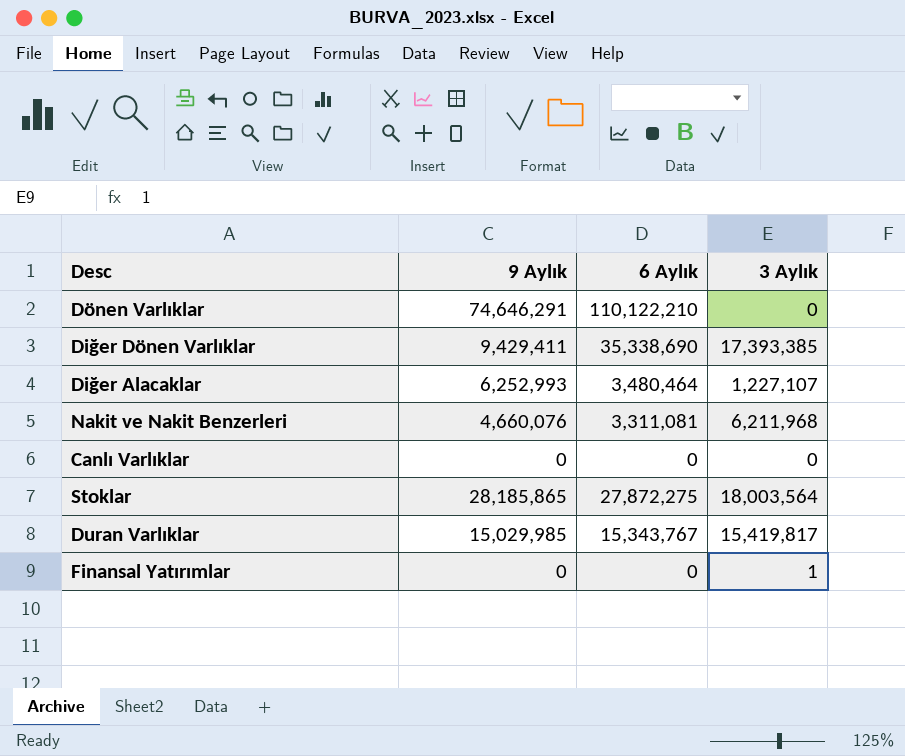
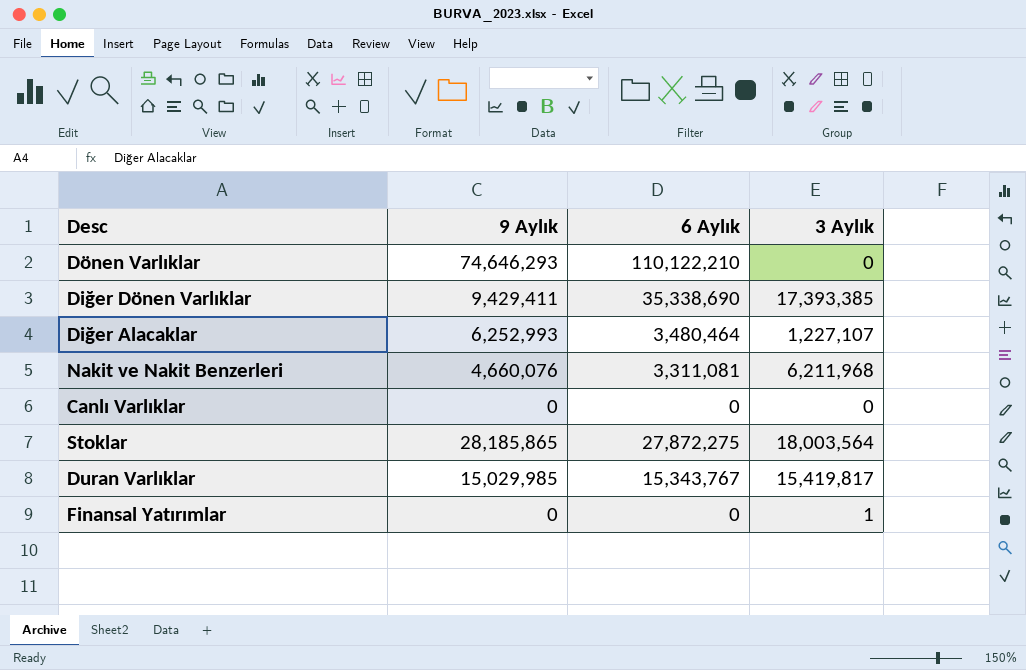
Dönen Varlıklar | 9 Aylık: 74,646,291 -> 74,646,293

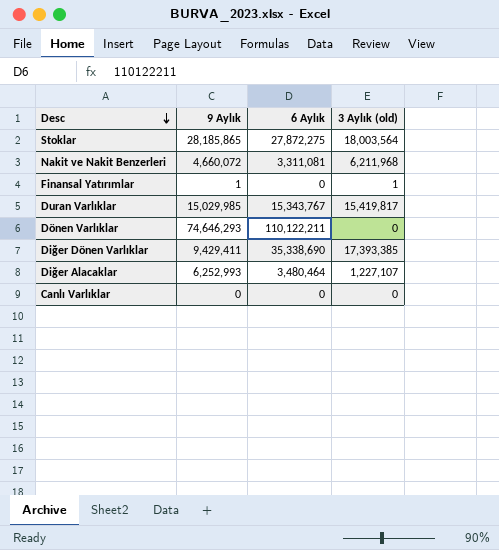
row order: none -> Desc descending
column name: 3 Aylık -> 3 Aylık (old)
Nakit ve Nakit Benzerleri | 9 Aylık: 4,660,076 -> 4,660,072
Finansal Yatırımlar | 9 Aylık: 0 -> 1
Dönen Varlıklar | 6 Aylık: 110,122,210 -> 110,122,211

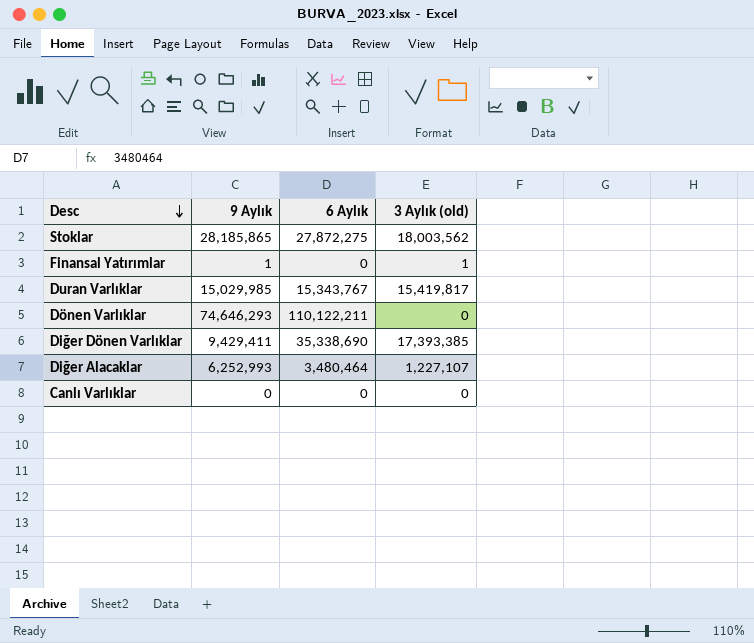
row Nakit ve Nakit Benzerleri: 4,660,072 | 3,311,081 | 6,211,968 -> none
Stoklar | 3 Aylık (old): 18,003,564 -> 18,003,562

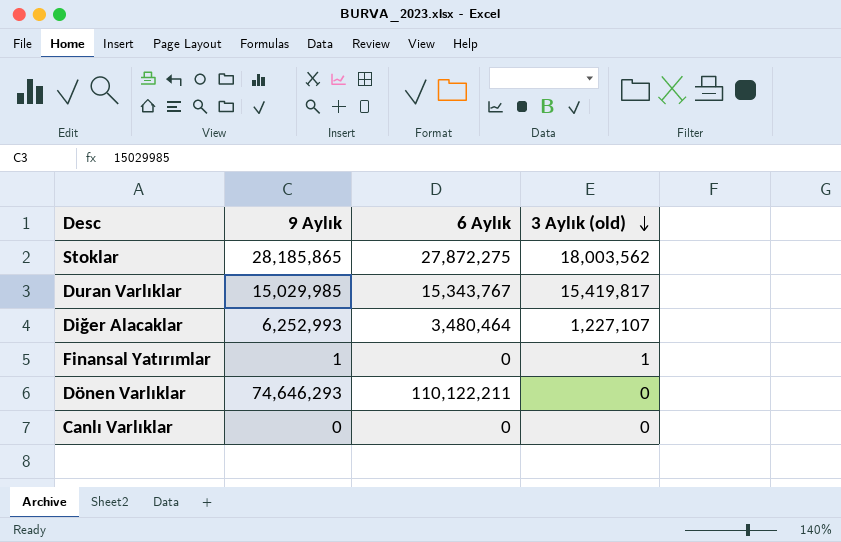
row order: Desc descending -> 3 Aylık (old) descending
row Diğer Dönen Varlıklar: 9,429,411 | 35,338,690 | 17,393,385 -> none

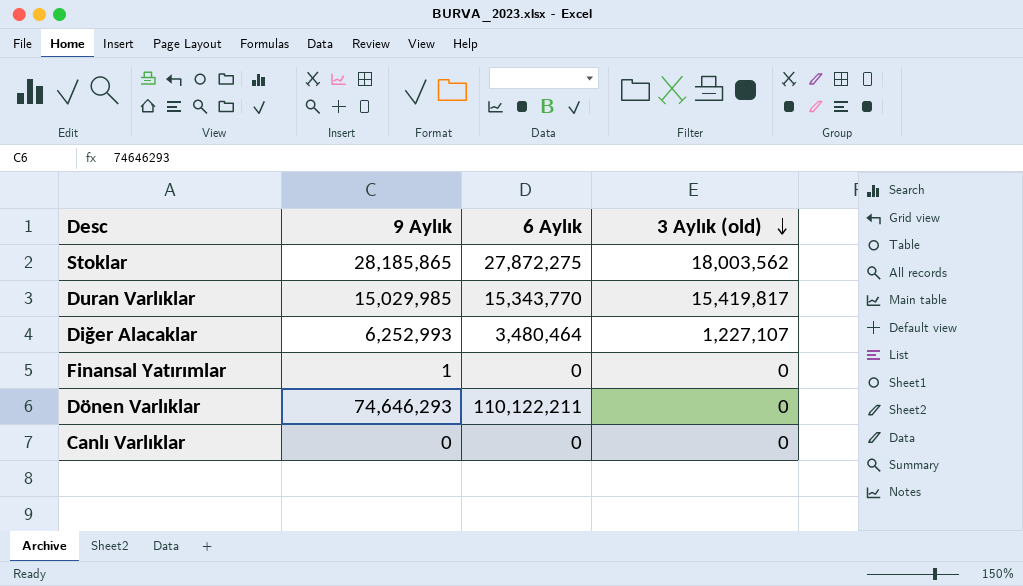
Duran Varlıklar | 6 Aylık: 15,343,767 -> 15,343,770
Finansal Yatırımlar | 3 Aylık (old): 1 -> 0

